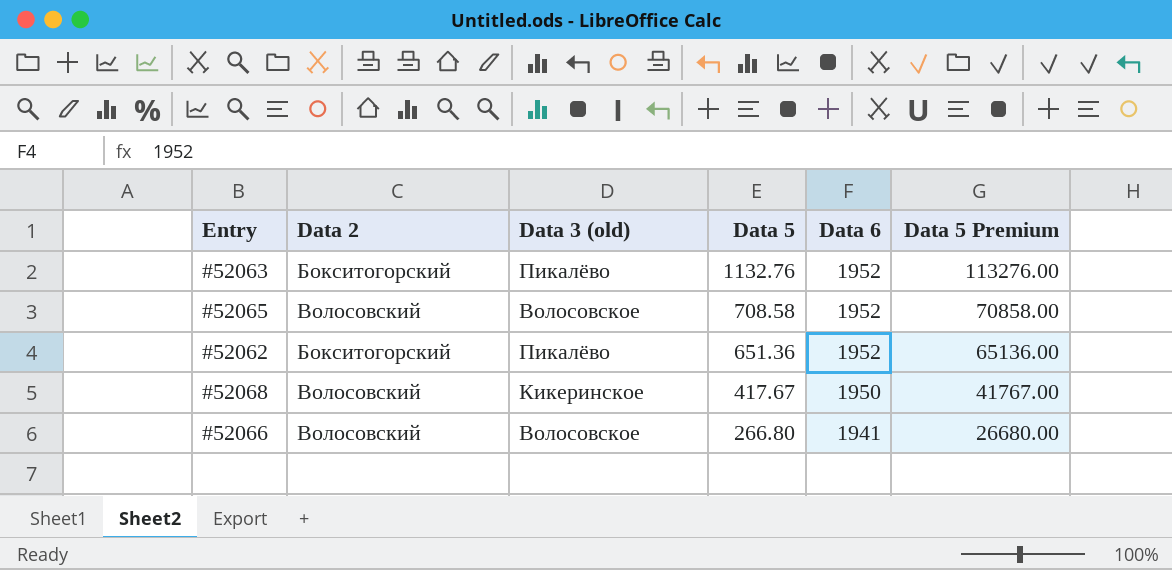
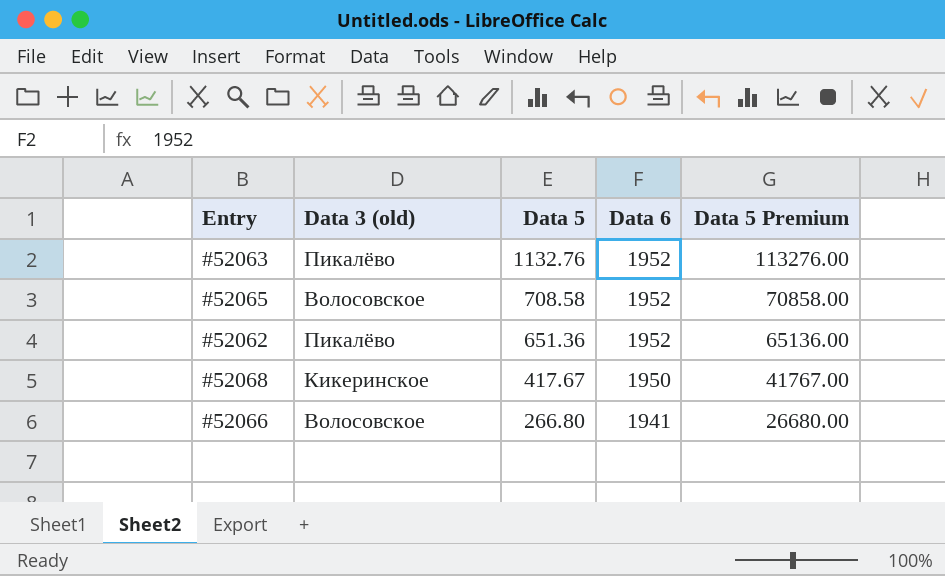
column Data 2 | position: 2 -> none

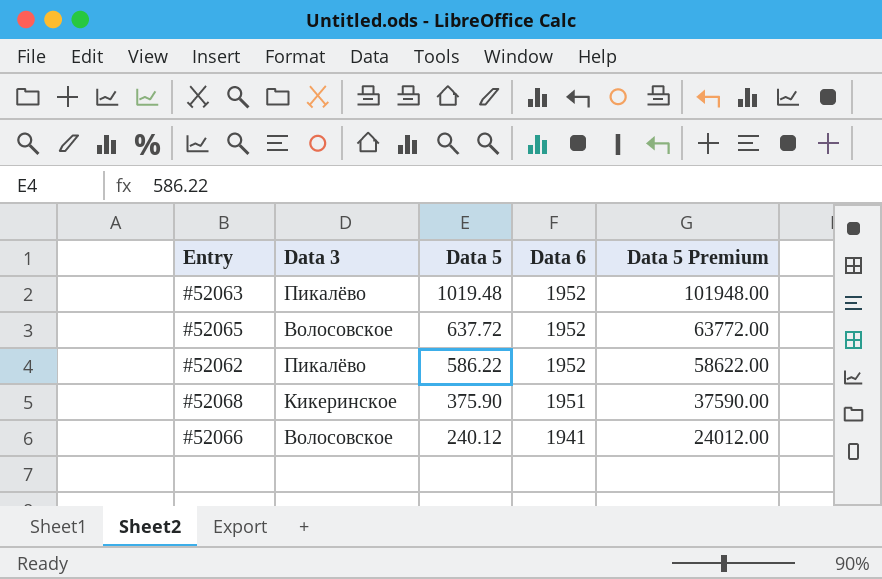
column name: Data 3 (old) -> Data 3
#52063 | Data 5: 1132.76 -> 1019.48
#52063 | Data 5 Premium: 113276.00 -> 101948.00
#52065 | Data 5: 708.58 -> 637.72
#52065 | Data 5 Premium: 70858.00 -> 63772.00
#52062 | Data 5: 651.36 -> 586.22
#52062 | Data 5 Premium: 65136.00 -> 58622.00
#52068 | Data 5: 417.67 -> 375.90
#52068 | Data 6: 1950 -> 1951
#52068 | Data 5 Premium: 41767.00 -> 37590.00
#52066 | Data 5: 266.80 -> 240.12
#52066 | Data 5 Premium: 26680.00 -> 24012.00

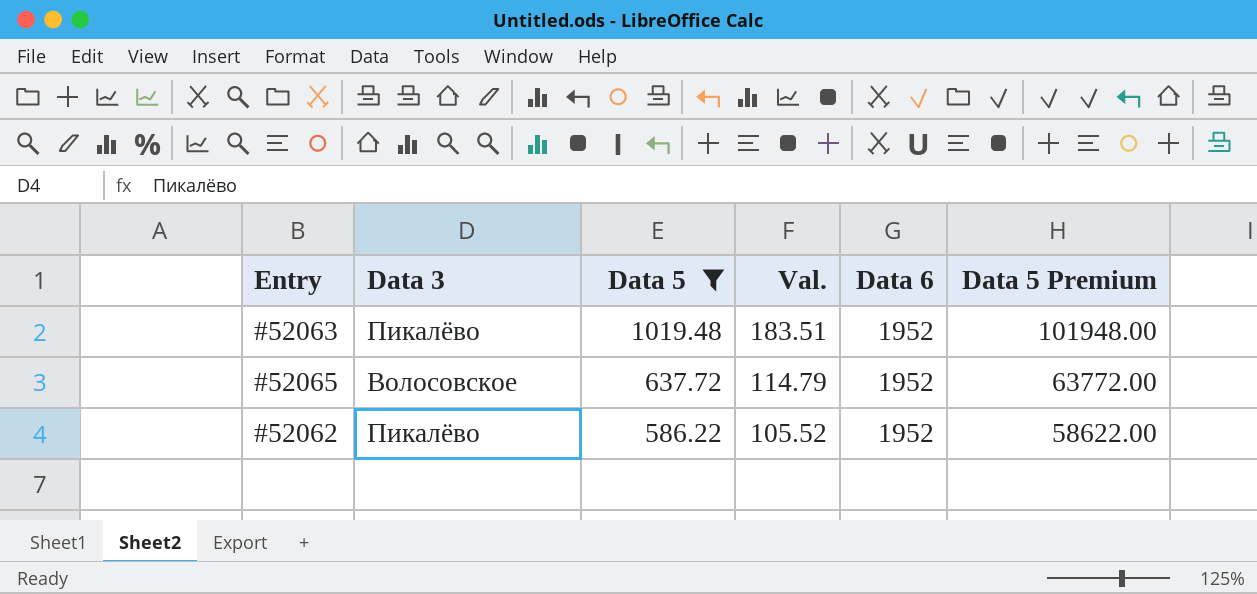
filter: none -> Data 5 >= 586.22
column Val. | formula: none -> [Data 5] * 0.18

